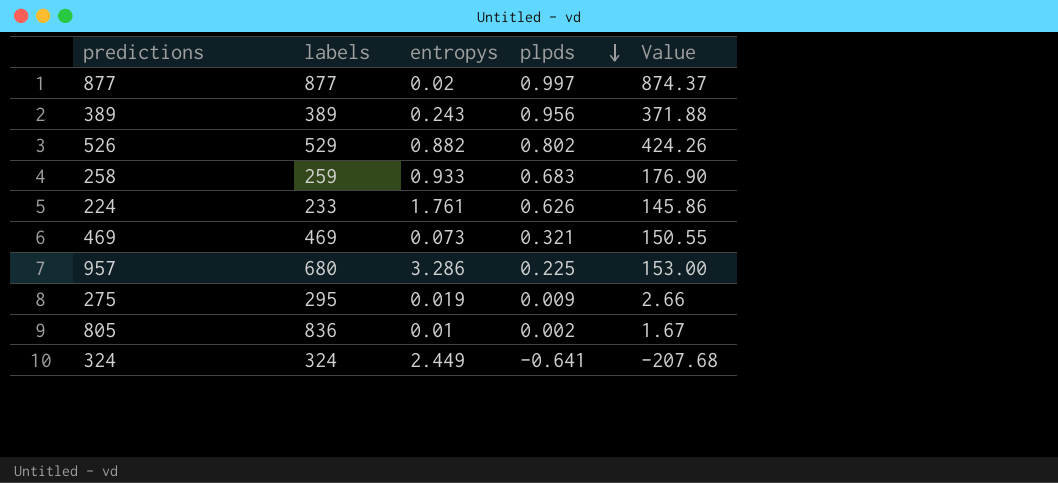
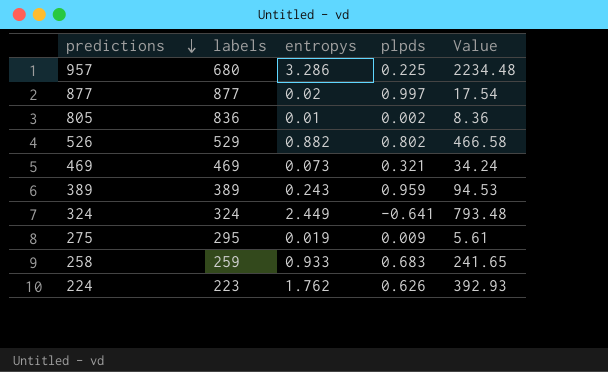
row order: plpds descending -> predictions descending
column Value | formula: [labels] * [plpds] -> [labels] * [entropys]
389 | plpds: 0.956 -> 0.959
224 | labels: 233 -> 223
224 | entropys: 1.761 -> 1.762

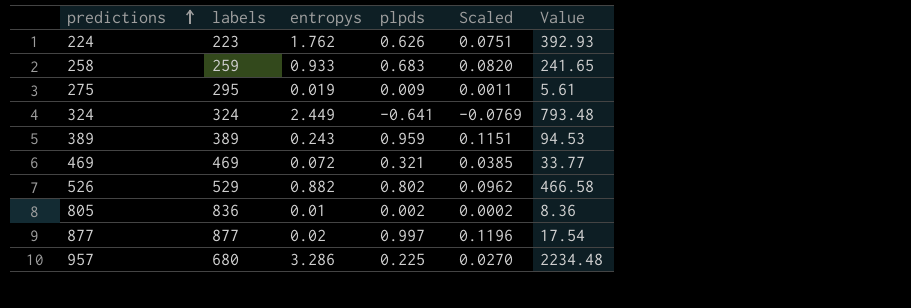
row order: predictions descending -> predictions ascending
column Scaled | formula: none -> [plpds] * 0.12
469 | entropys: 0.073 -> 0.072
469 | Value: 34.24 -> 33.77

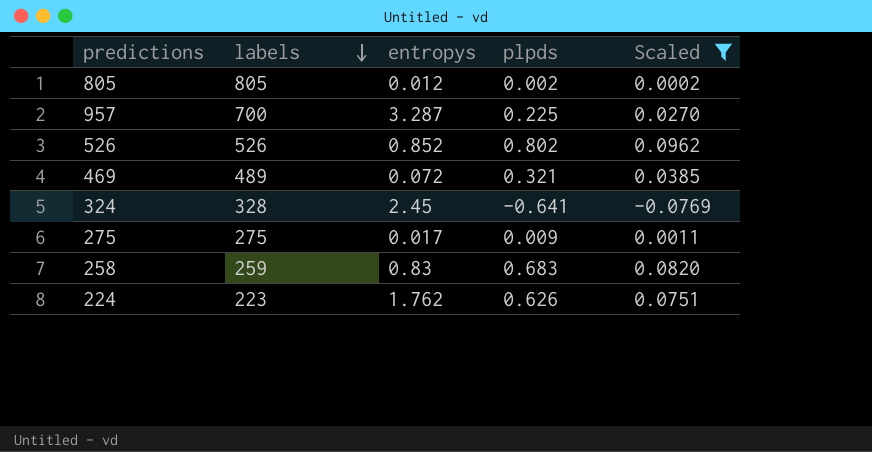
filter: none -> Scaled <= 0.0962
row order: predictions ascending -> labels descending
column Value | formula: [labels] * [entropys] -> none
805 | labels: 836 -> 805
805 | entropys: 0.01 -> 0.012
957 | labels: 680 -> 700
957 | entropys: 3.286 -> 3.287
526 | labels: 529 -> 526
526 | entropys: 0.882 -> 0.852
469 | labels: 469 -> 489
324 | labels: 324 -> 328
324 | entropys: 2.449 -> 2.45
275 | labels: 295 -> 275
275 | entropys: 0.019 -> 0.017
258 | entropys: 0.933 -> 0.83

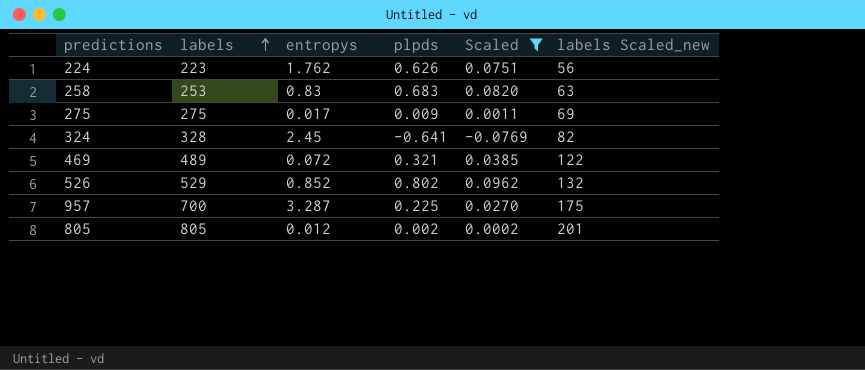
row order: labels descending -> labels ascending
column labels Scaled_new | formula: none -> [labels] * 0.25
258 | labels: 259 -> 253
526 | labels: 526 -> 529

